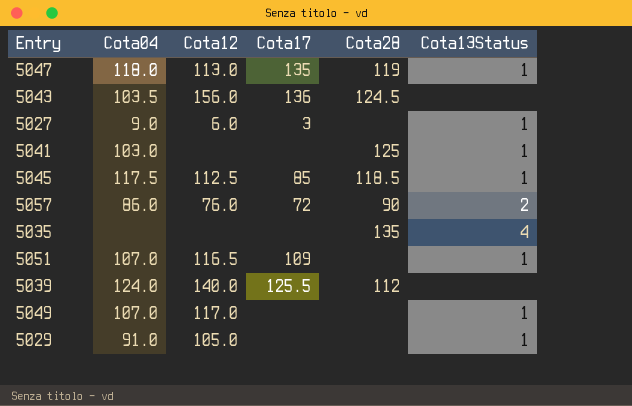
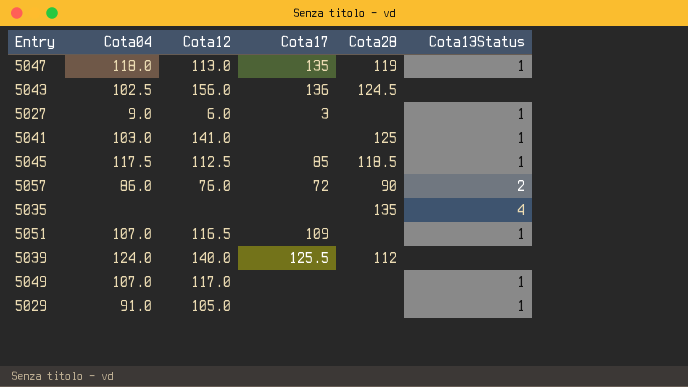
5043 | Cota04: 103.5 -> 102.5
5041 | Cota12: none -> 141.0

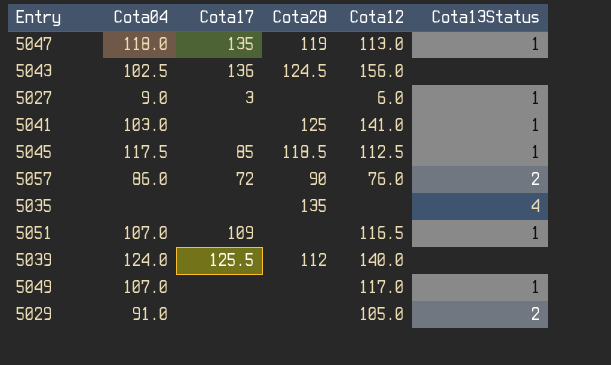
column Cota12 | position: 3 -> 5
5029 | Cota13Status: 1 -> 2

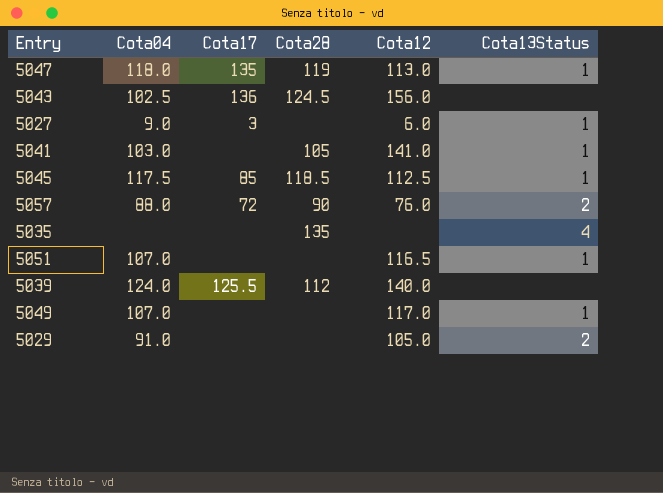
5041 | Cota28: 125 -> 105
5057 | Cota04: 86.0 -> 88.0
5051 | Cota17: 109 -> none

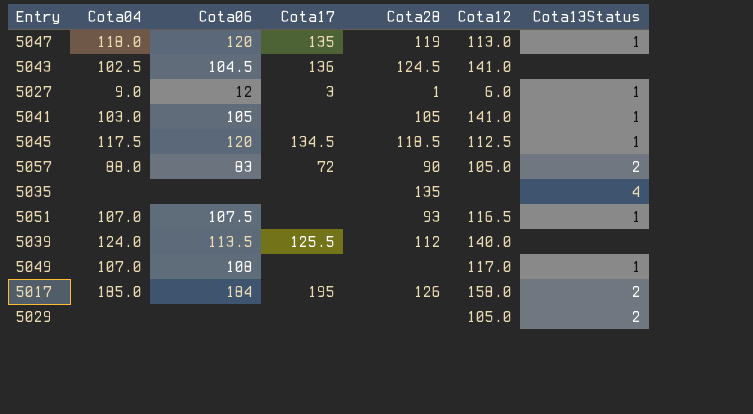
column Cota06 | position: none -> 3
5043 | Cota12: 156.0 -> 141.0
5027 | Cota28: none -> 1
5045 | Cota17: 85 -> 134.5
5057 | Cota12: 76.0 -> 105.0
5051 | Cota28: none -> 93
row 5017: none -> 185.0 | 184 | 195 | 126 | 158.0 | 2
5029 | Cota04: 91.0 -> none

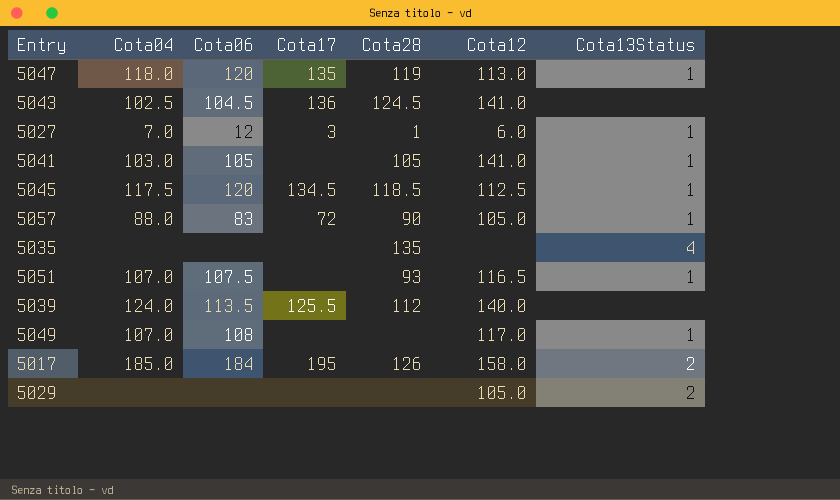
5027 | Cota04: 9.0 -> 7.0
5057 | Cota13Status: 2 -> 1

